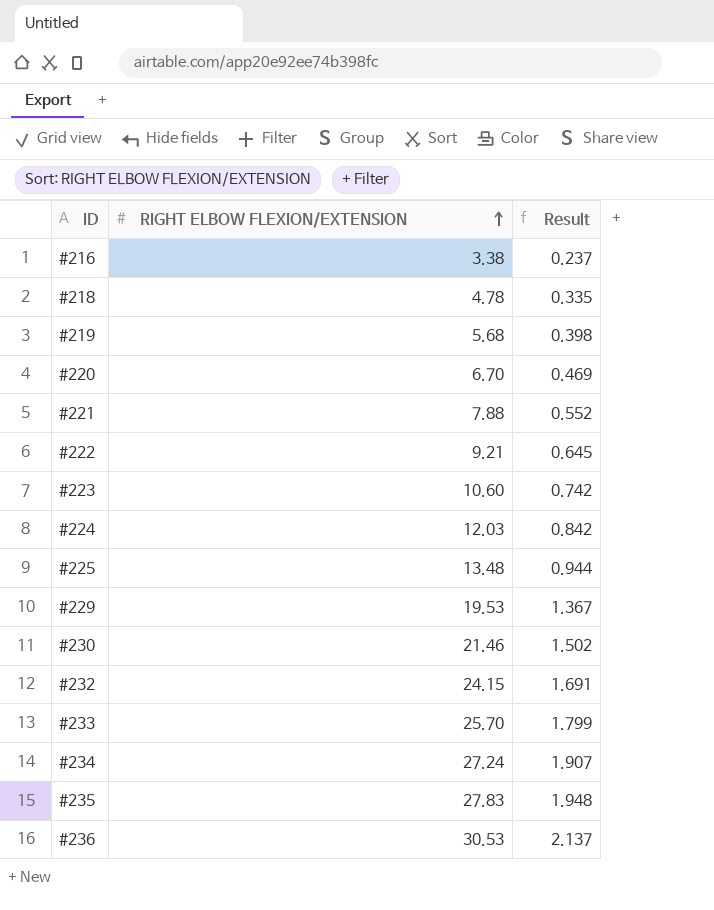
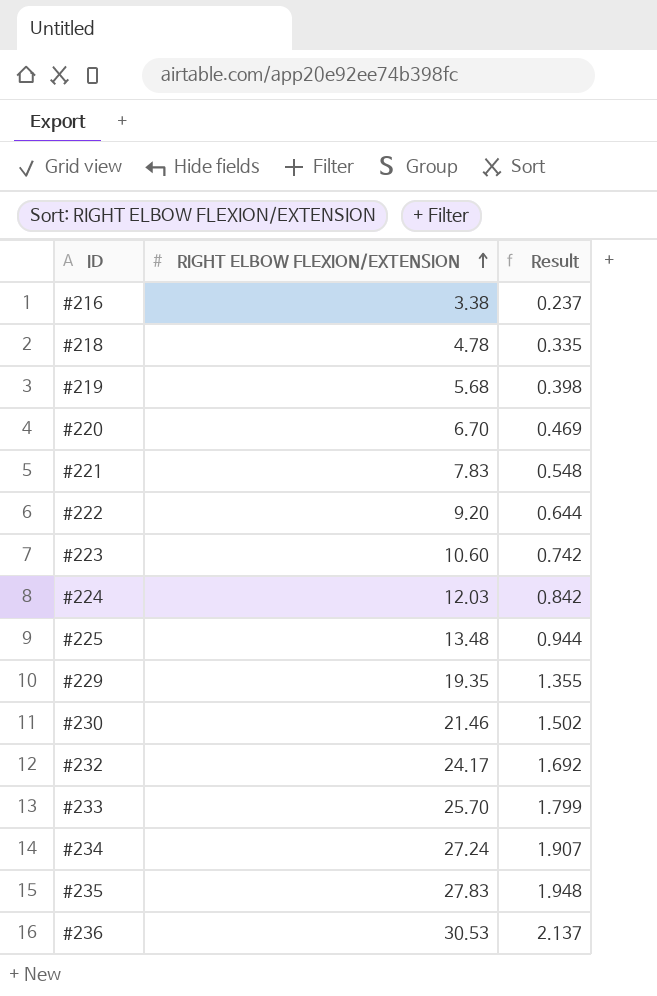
#221 | RIGHT ELBOW FLEXION/EXTENSION: 7.88 -> 7.83
#221 | Result: 0.552 -> 0.548
#222 | RIGHT ELBOW FLEXION/EXTENSION: 9.21 -> 9.20
#222 | Result: 0.645 -> 0.644
#229 | RIGHT ELBOW FLEXION/EXTENSION: 19.53 -> 19.35
#229 | Result: 1.367 -> 1.355
#232 | RIGHT ELBOW FLEXION/EXTENSION: 24.15 -> 24.17
#232 | Result: 1.691 -> 1.692

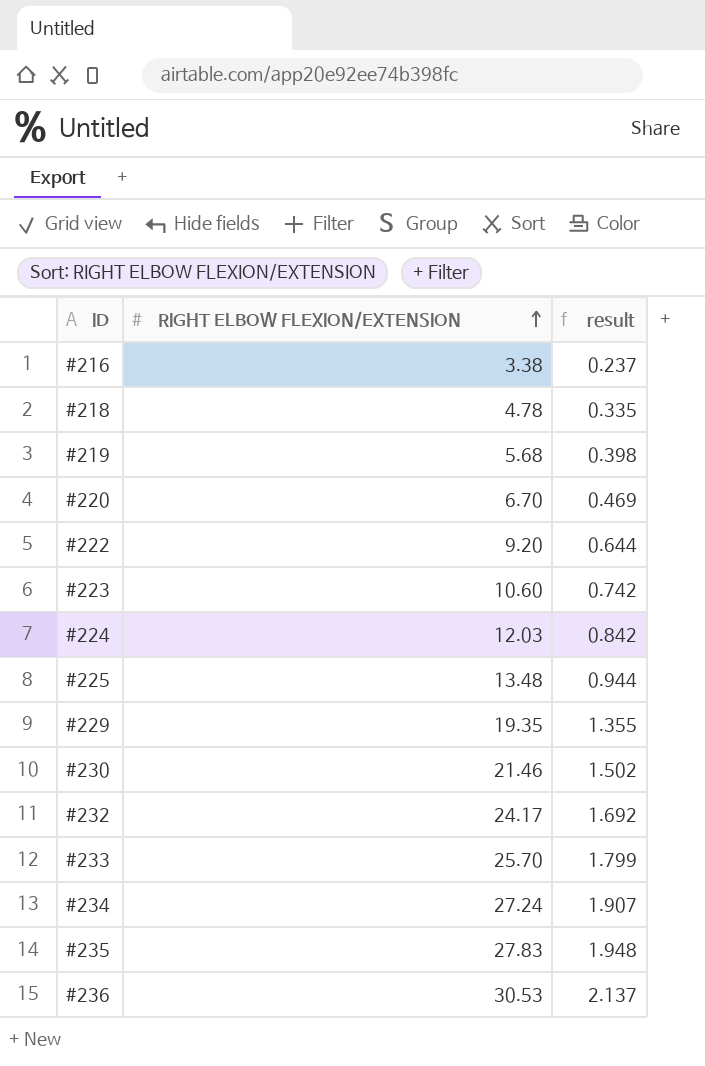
column name: Result -> result
row #221: 7.83 | 0.548 -> none

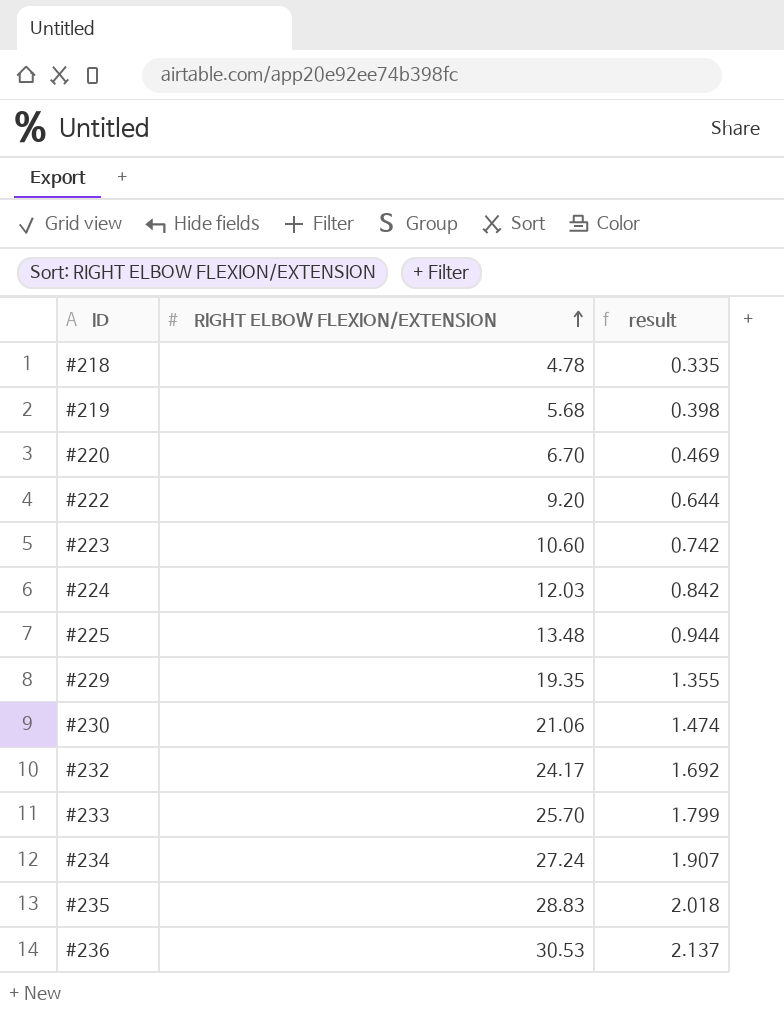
row #216: 3.38 | 0.237 -> none
#230 | RIGHT ELBOW FLEXION/EXTENSION: 21.46 -> 21.06
#230 | result: 1.502 -> 1.474
#235 | RIGHT ELBOW FLEXION/EXTENSION: 27.83 -> 28.83
#235 | result: 1.948 -> 2.018

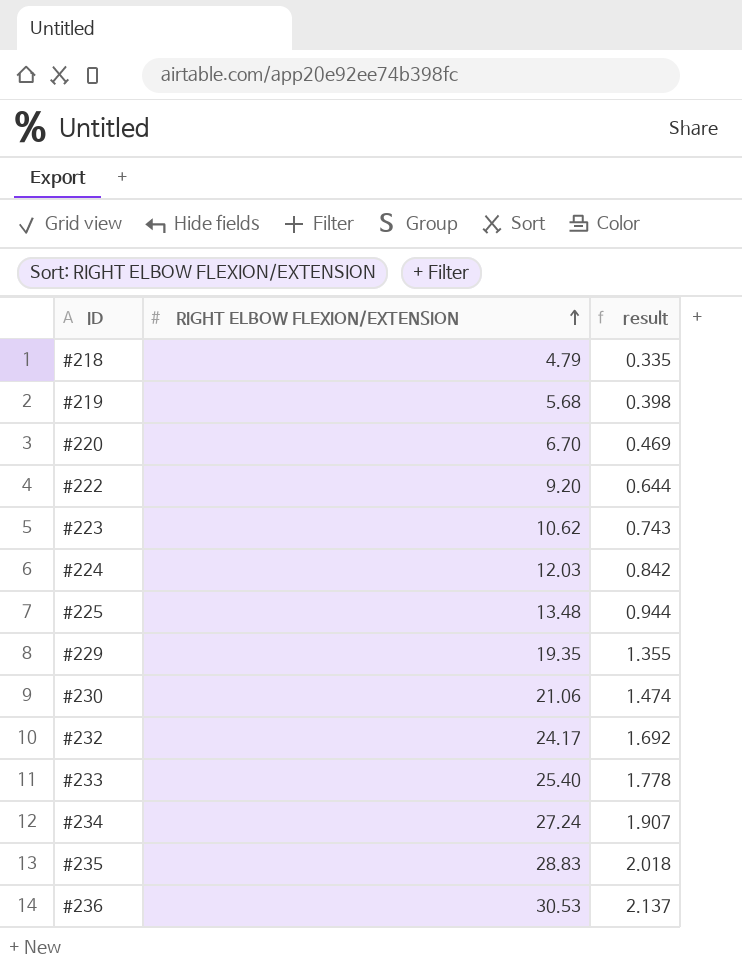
#218 | RIGHT ELBOW FLEXION/EXTENSION: 4.78 -> 4.79
#223 | RIGHT ELBOW FLEXION/EXTENSION: 10.60 -> 10.62
#223 | result: 0.742 -> 0.743
#233 | RIGHT ELBOW FLEXION/EXTENSION: 25.70 -> 25.40
#233 | result: 1.799 -> 1.778

